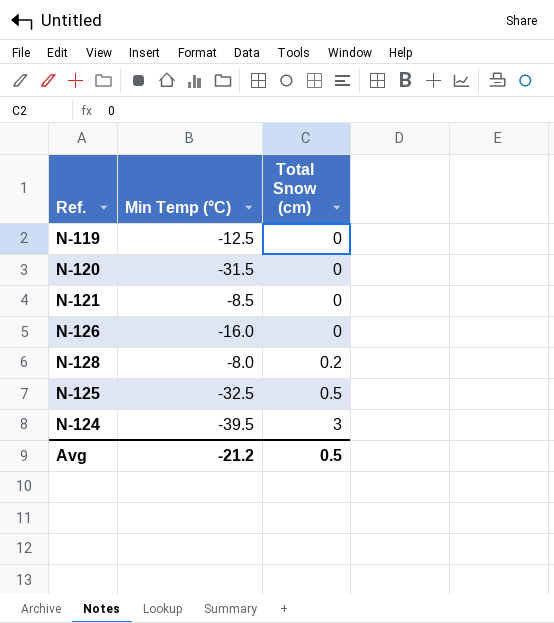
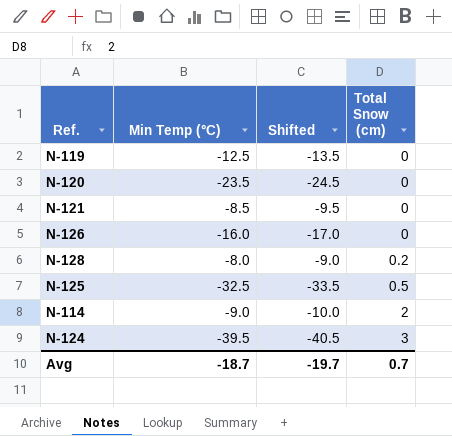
column Shifted | formula: none -> [Min Temp (°C)] - 1
N-120 | Min Temp (°C): -31.5 -> -23.5
row N-114: none -> -9.0 | -10.0 | 2
Avg | Min Temp (°C): -21.2 -> -18.7
Avg | Total Snow (cm): 0.5 -> 0.7

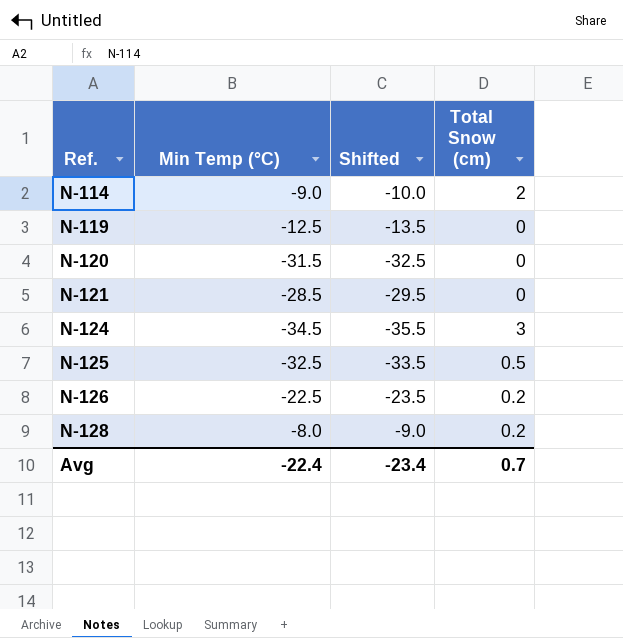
row order: Total Snow (cm) ascending -> Ref. ascending
N-120 | Min Temp (°C): -23.5 -> -31.5
N-120 | Shifted: -24.5 -> -32.5
N-121 | Min Temp (°C): -8.5 -> -28.5
N-121 | Shifted: -9.5 -> -29.5
N-124 | Min Temp (°C): -39.5 -> -34.5
N-124 | Shifted: -40.5 -> -35.5
N-126 | Min Temp (°C): -16.0 -> -22.5
N-126 | Shifted: -17.0 -> -23.5
N-126 | Total Snow (cm): 0 -> 0.2
Avg | Min Temp (°C): -18.7 -> -22.4
Avg | Shifted: -19.7 -> -23.4

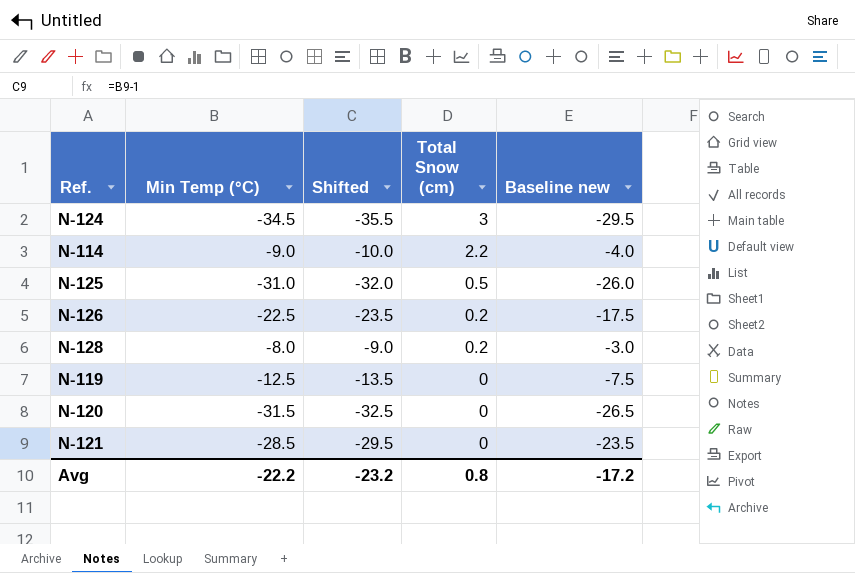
row order: Ref. ascending -> Total Snow (cm) descending
column Baseline new | formula: none -> [Min Temp (°C)] + 5
N-114 | Total Snow (cm): 2 -> 2.2
N-125 | Min Temp (°C): -32.5 -> -31.0
N-125 | Shifted: -33.5 -> -32.0
Avg | Min Temp (°C): -22.4 -> -22.2
Avg | Shifted: -23.4 -> -23.2
Avg | Total Snow (cm): 0.7 -> 0.8

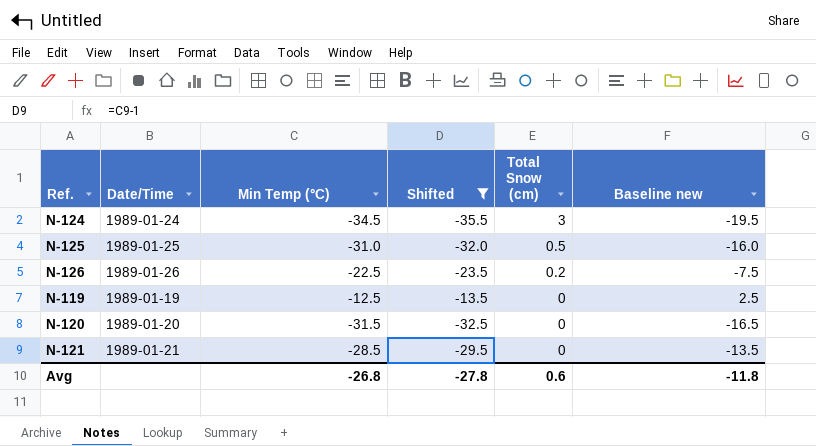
filter: none -> Shifted <= -13.5
column Date/Time | position: none -> 2
column Baseline new | formula: [Min Temp (°C)] + 5 -> [Min Temp (°C)] + 15
Avg | Min Temp (°C): -22.2 -> -26.8
Avg | Shifted: -23.2 -> -27.8
Avg | Total Snow (cm): 0.8 -> 0.6
Avg | Baseline new: -17.2 -> -11.8

